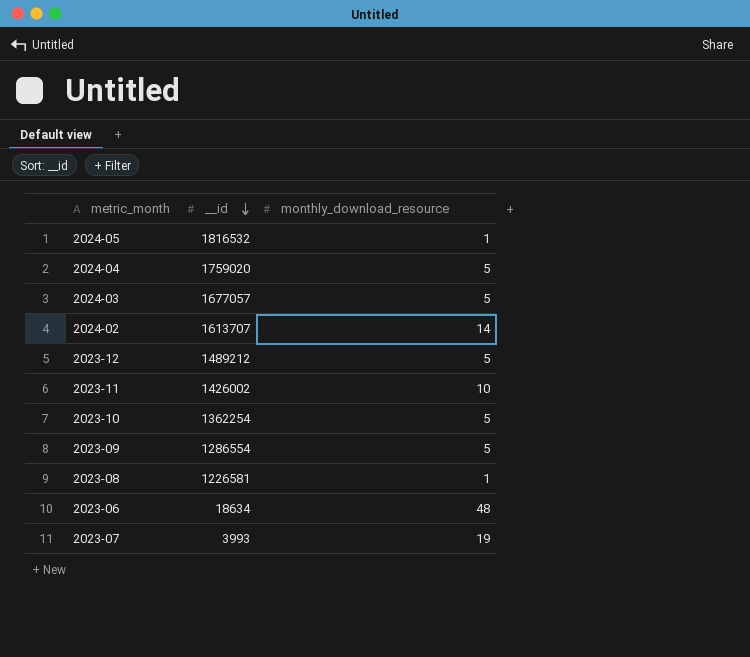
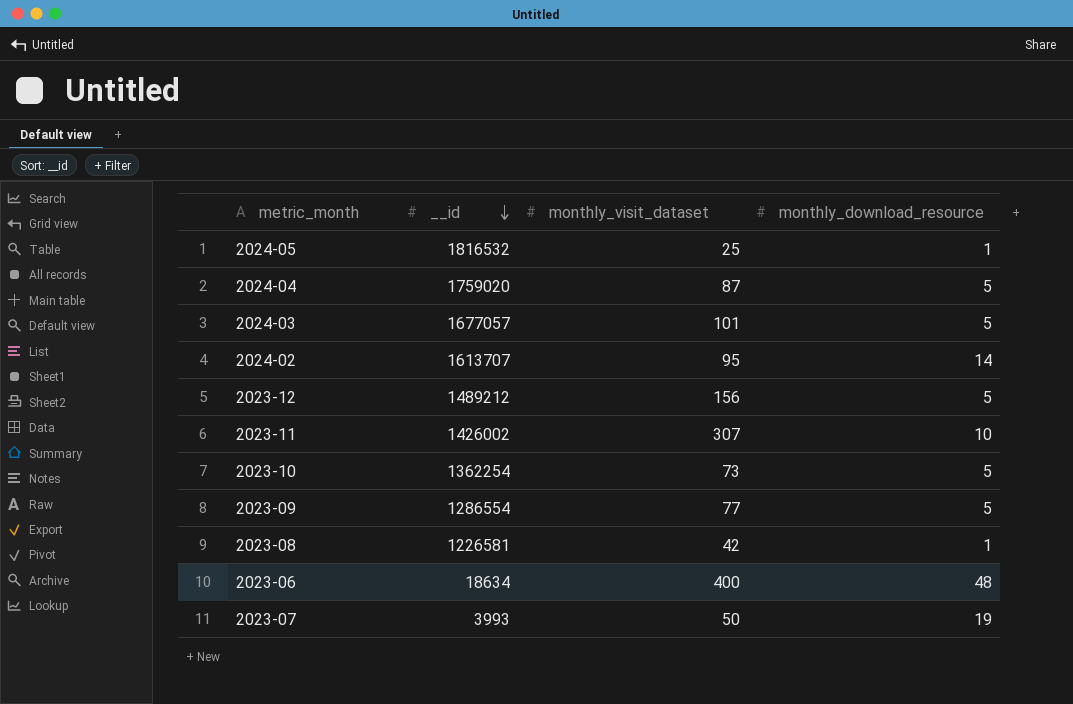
column monthly_visit_dataset | position: none -> 3

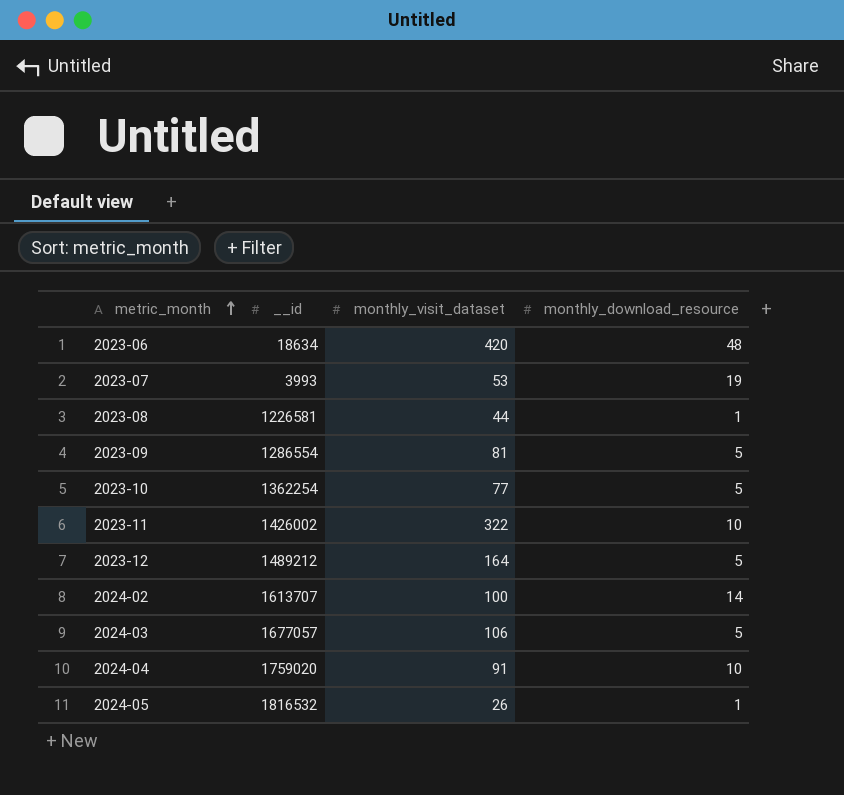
row order: __id descending -> metric_month ascending
2023-06 | monthly_visit_dataset: 400 -> 420
2023-07 | monthly_visit_dataset: 50 -> 53
2023-08 | monthly_visit_dataset: 42 -> 44
2023-09 | monthly_visit_dataset: 77 -> 81
2023-10 | monthly_visit_dataset: 73 -> 77
2023-11 | monthly_visit_dataset: 307 -> 322
2023-12 | monthly_visit_dataset: 156 -> 164
2024-02 | monthly_visit_dataset: 95 -> 100
2024-03 | monthly_visit_dataset: 101 -> 106
2024-04 | monthly_visit_dataset: 87 -> 91
2024-04 | monthly_download_resource: 5 -> 10
2024-05 | monthly_visit_dataset: 25 -> 26

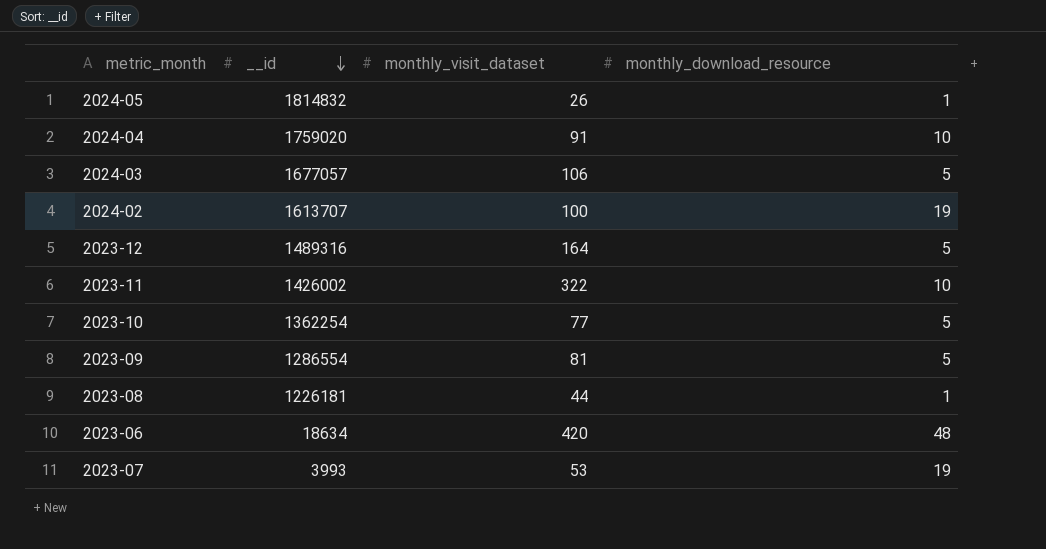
row order: metric_month ascending -> __id descending
2024-05 | __id: 1816532 -> 1814832
2024-02 | monthly_download_resource: 14 -> 19
2023-12 | __id: 1489212 -> 1489316
2023-08 | __id: 1226581 -> 1226181

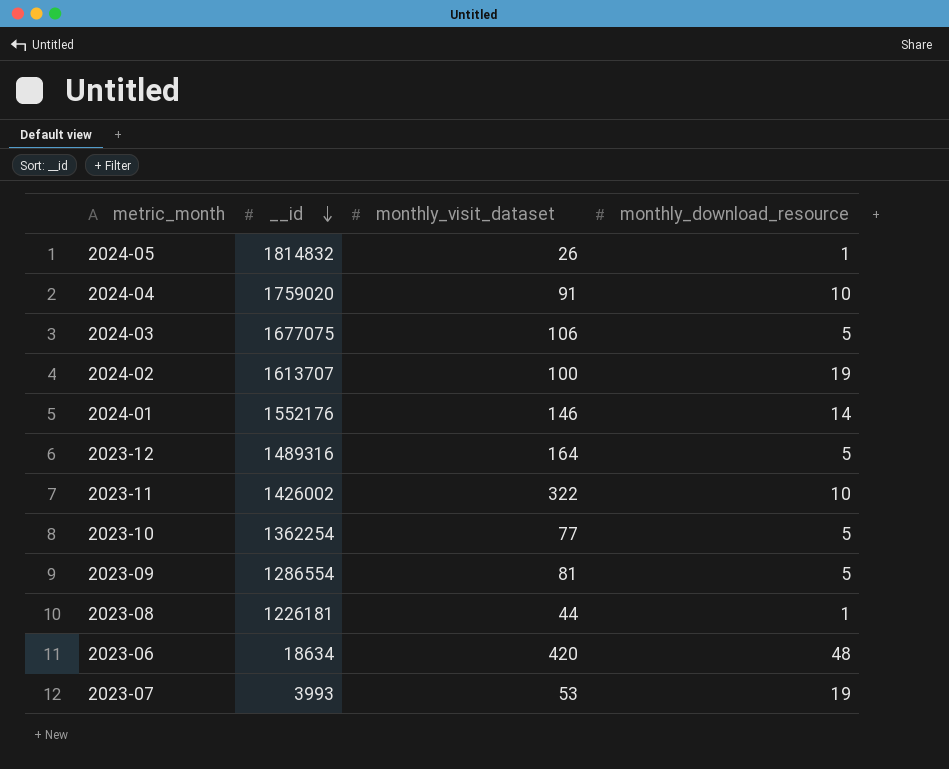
2024-03 | __id: 1677057 -> 1677075
row 2024-01: none -> 1552176 | 146 | 14

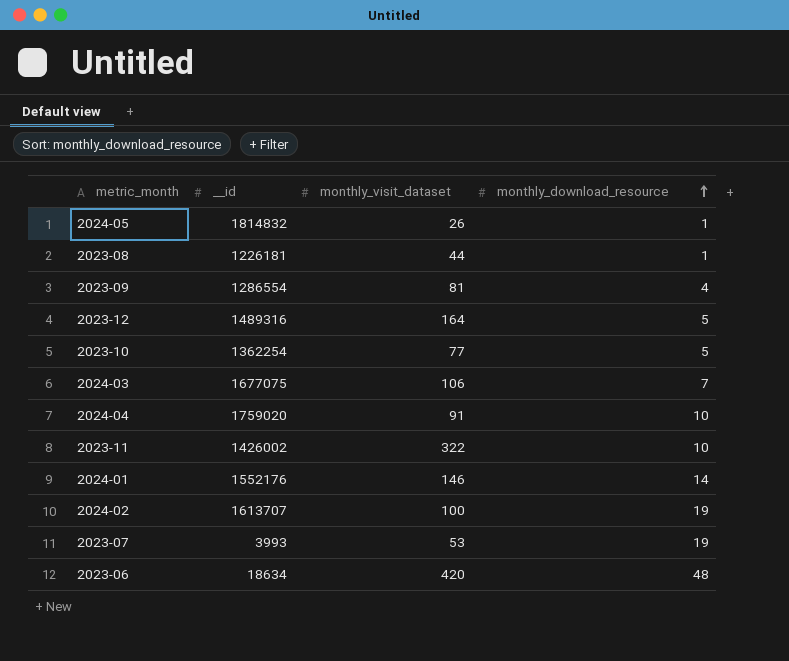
row order: __id descending -> monthly_download_resource ascending
2023-09 | monthly_download_resource: 5 -> 4
2024-03 | monthly_download_resource: 5 -> 7

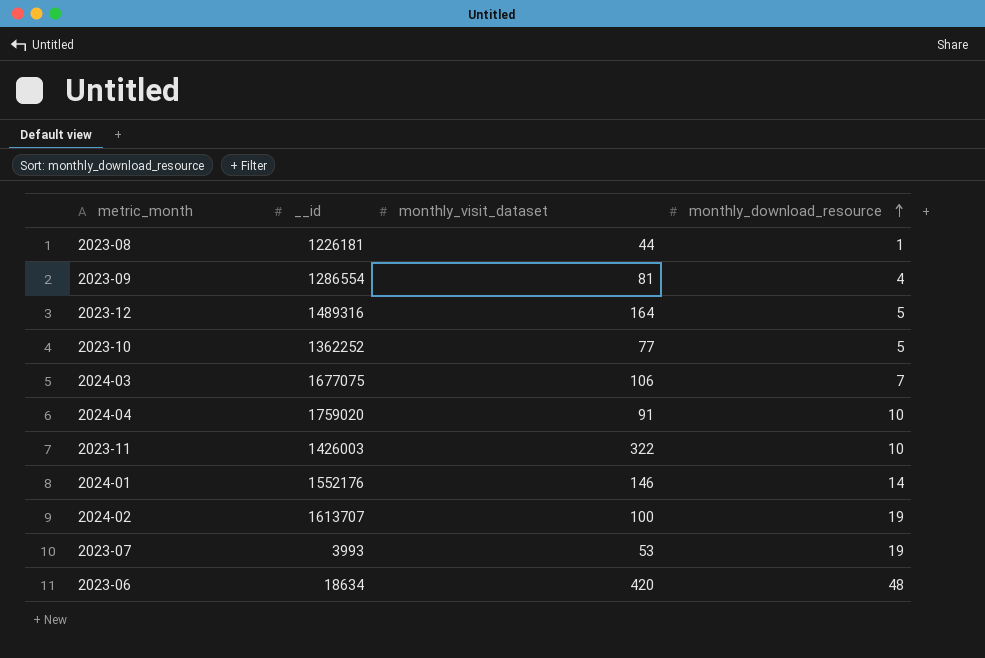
row 2024-05: 1814832 | 26 | 1 -> none
2023-10 | __id: 1362254 -> 1362252
2023-11 | __id: 1426002 -> 1426003

